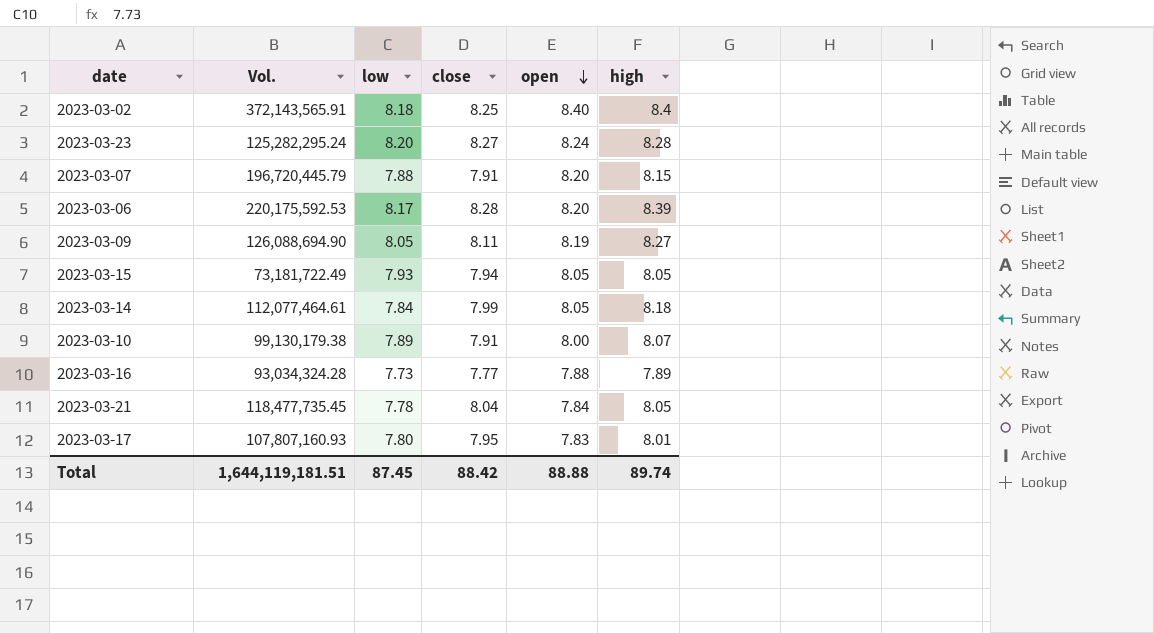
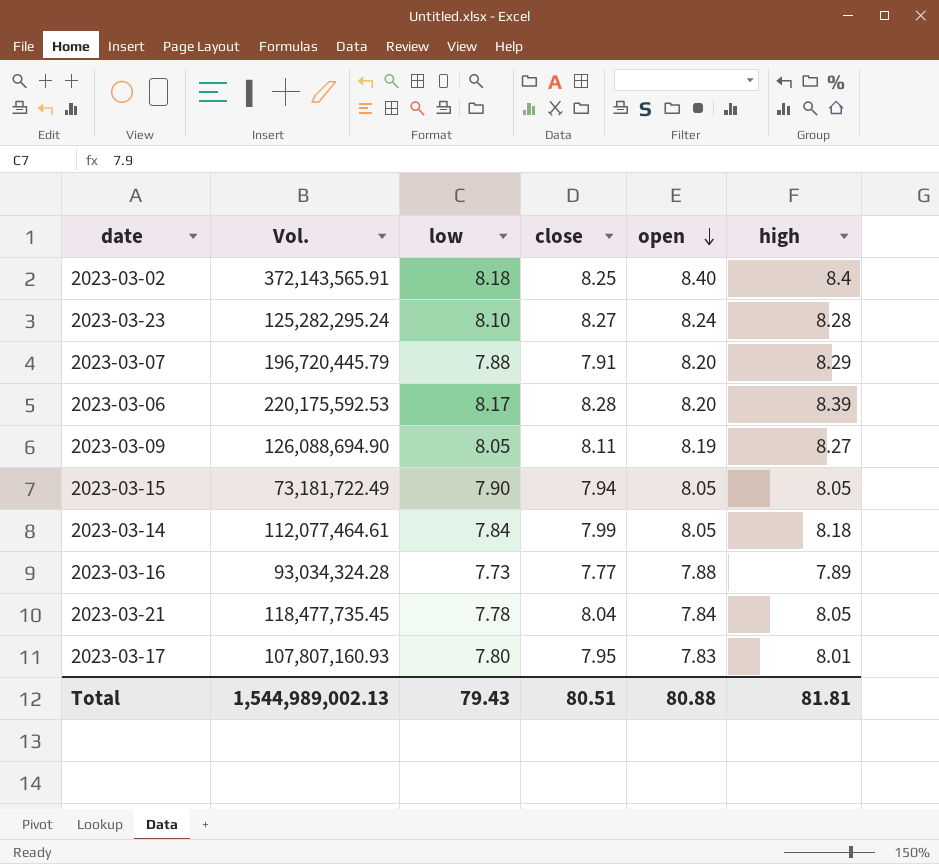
row 2023-03-10: 99,130,179.38 | 7.89 | 7.91 | 8.00 | 8.07 -> none
2023-03-23 | low: 8.20 -> 8.10
2023-03-07 | high: 8.15 -> 8.29
2023-03-15 | low: 7.93 -> 7.90
Total | Vol.: 1,644,119,181.51 -> 1,544,989,002.13
Total | low: 87.45 -> 79.43
Total | close: 88.42 -> 80.51
Total | open: 88.88 -> 80.88
Total | high: 89.74 -> 81.81

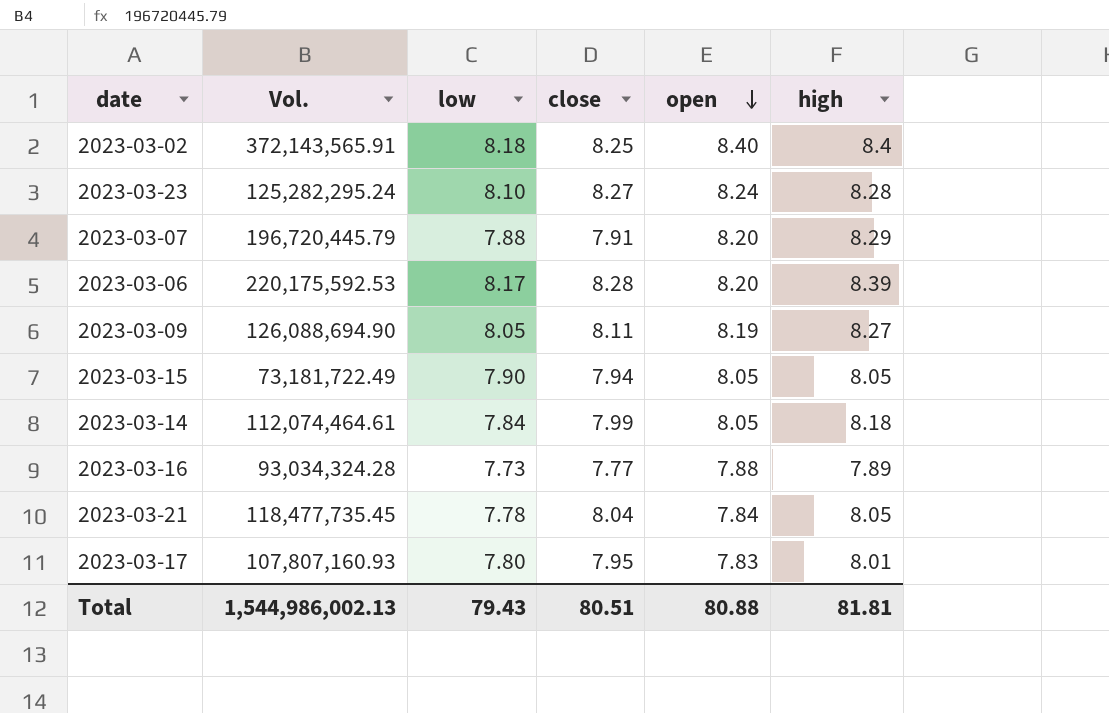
2023-03-14 | Vol.: 112,077,464.61 -> 112,074,464.61
Total | Vol.: 1,544,989,002.13 -> 1,544,986,002.13

